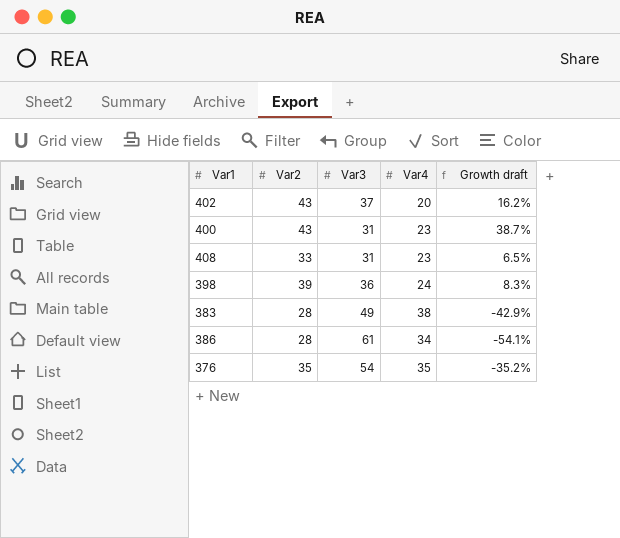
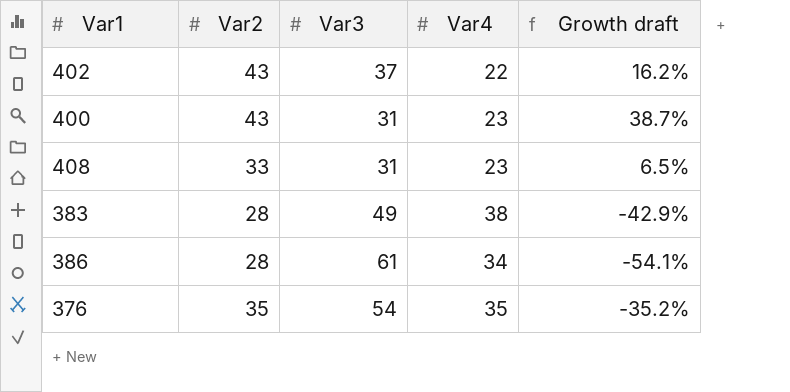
row 398: 39 | 36 | 24 | 8.3% -> none
402 | Var4: 20 -> 22

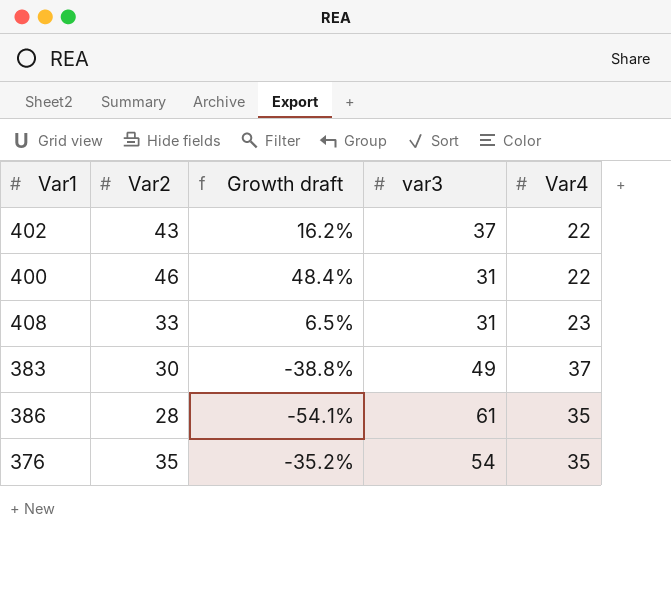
column Growth draft | position: 5 -> 3
column name: Var3 -> var3
400 | Var2: 43 -> 46
400 | Growth draft: 38.7% -> 48.4%
400 | Var4: 23 -> 22
383 | Var2: 28 -> 30
383 | Growth draft: -42.9% -> -38.8%
383 | Var4: 38 -> 37
386 | Var4: 34 -> 35

